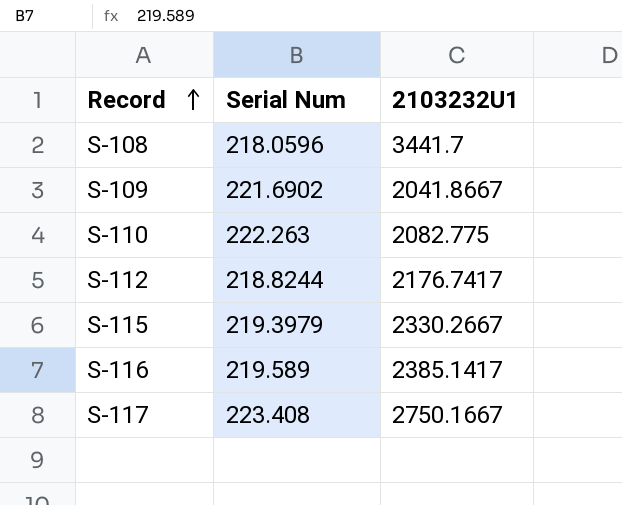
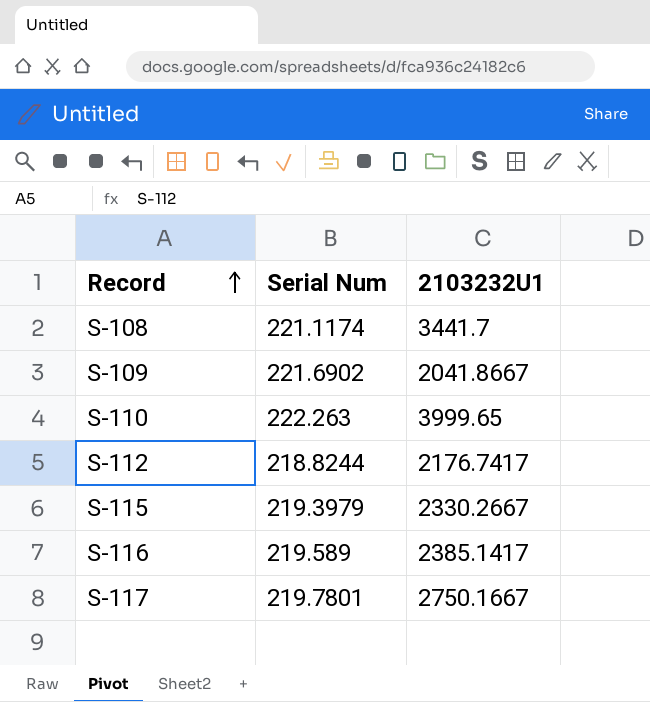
S-108 | Serial Num: 218.0596 -> 221.1174
S-110 | 2103232U1: 2082.775 -> 3999.65
S-117 | Serial Num: 223.408 -> 219.7801

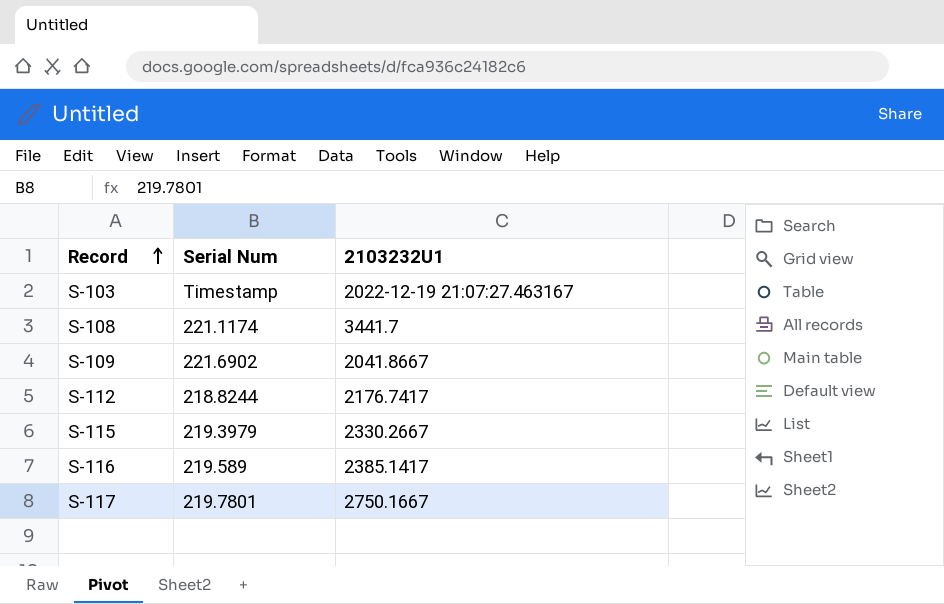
row S-110: 222.263 | 3999.65 -> none
row S-103: none -> Timestamp | 2022-12-19 21:07:27.463167

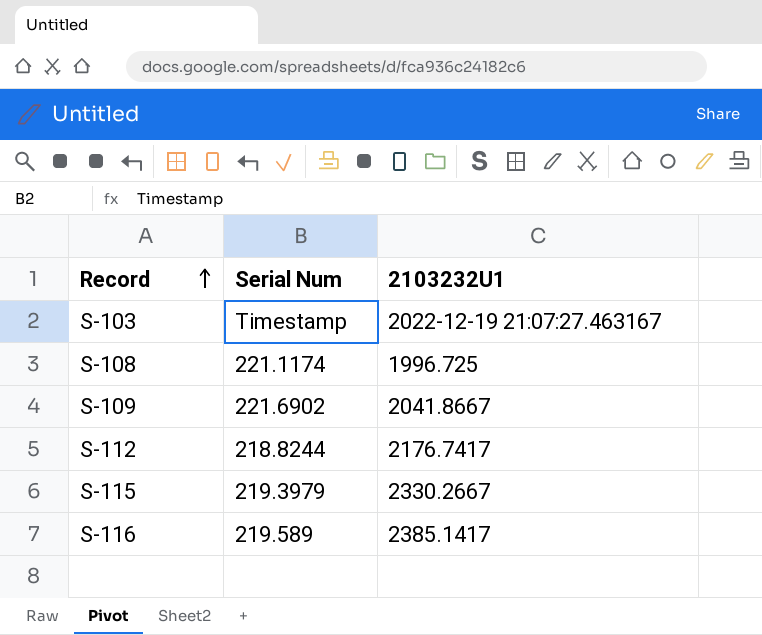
row S-117: 219.7801 | 2750.1667 -> none
S-108 | 2103232U1: 3441.7 -> 1996.725

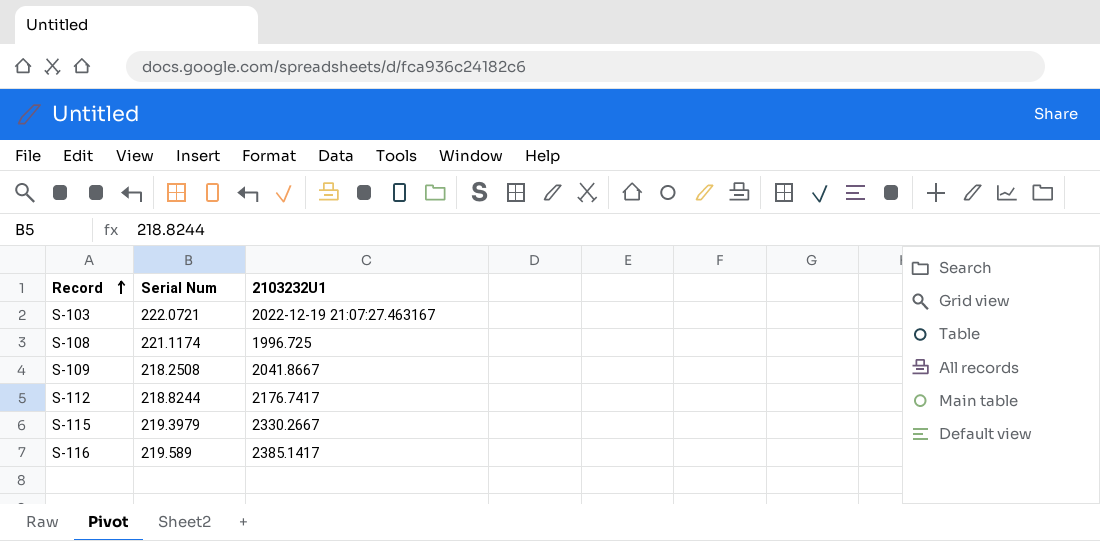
S-103 | Serial Num: Timestamp -> 222.0721
S-109 | Serial Num: 221.6902 -> 218.2508

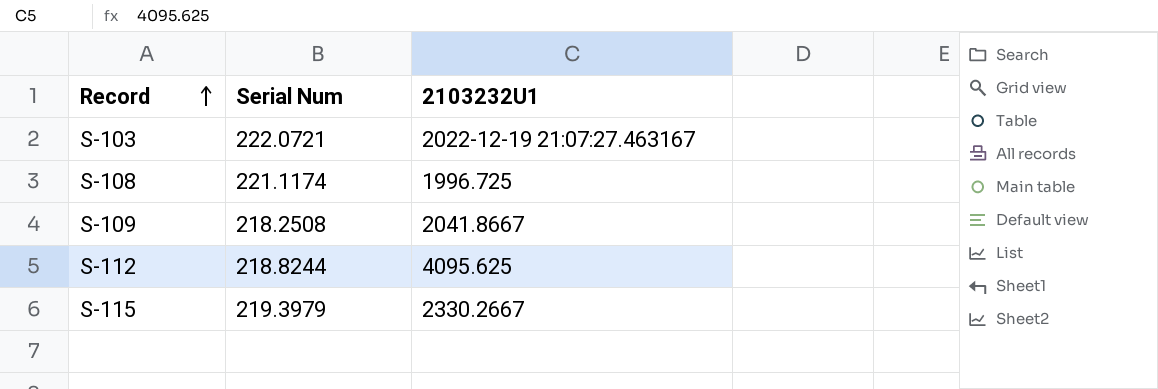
row S-116: 219.589 | 2385.1417 -> none
S-112 | 2103232U1: 2176.7417 -> 4095.625

